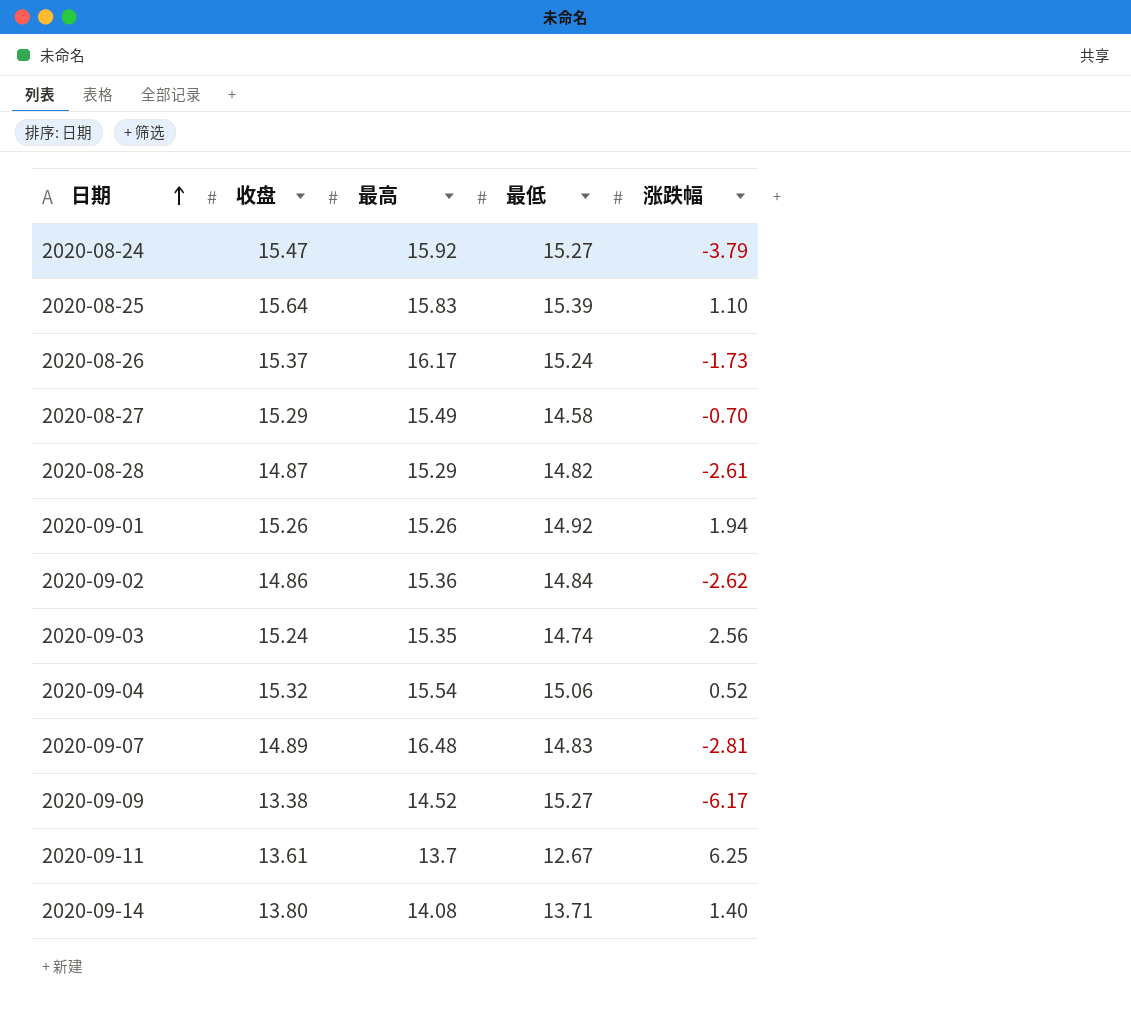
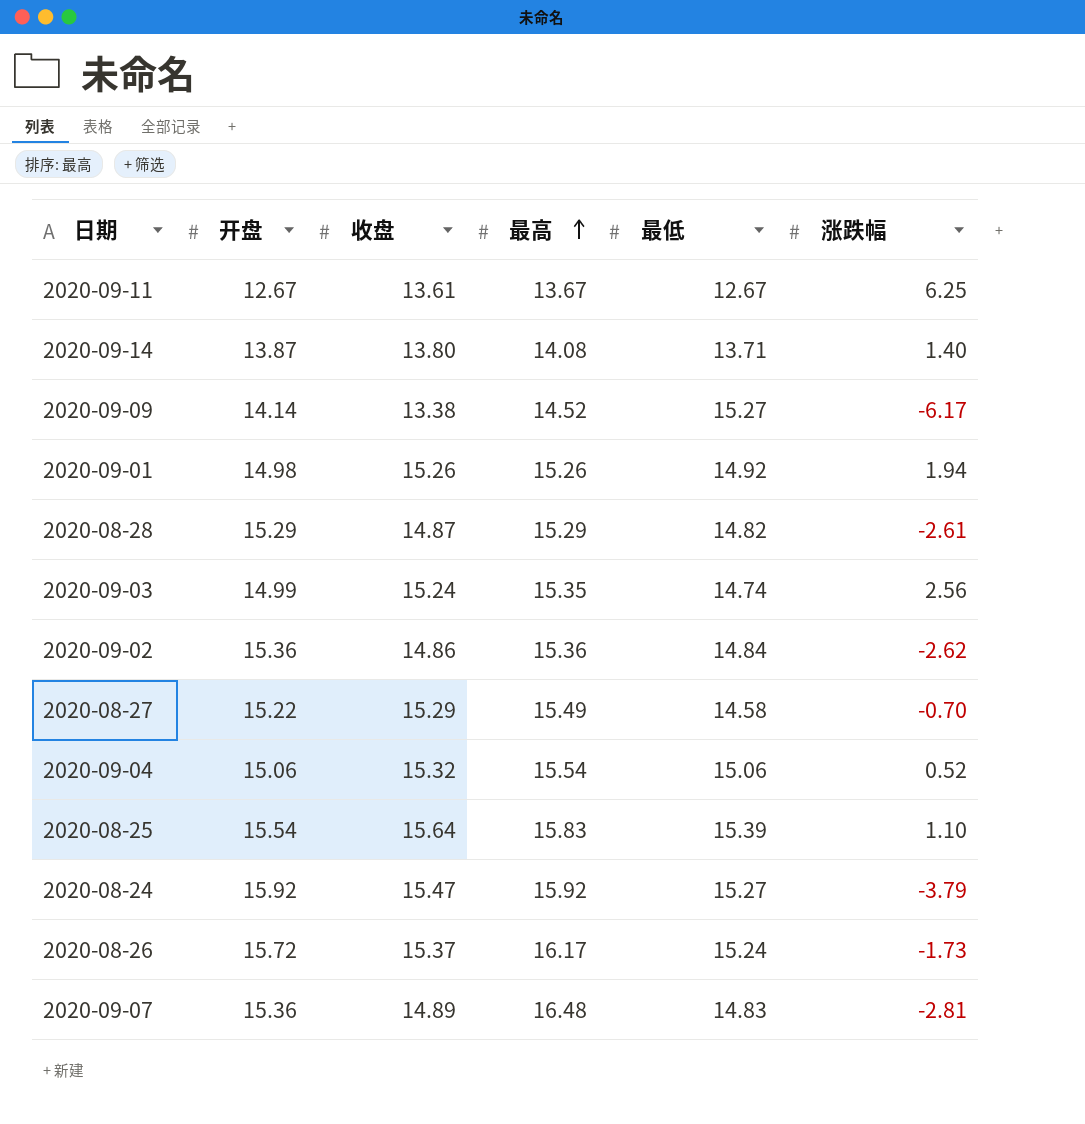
row order: 日期 ascending -> 最高 ascending
column 开盘 | position: none -> 2
2020-09-11 | 最高: 13.7 -> 13.67

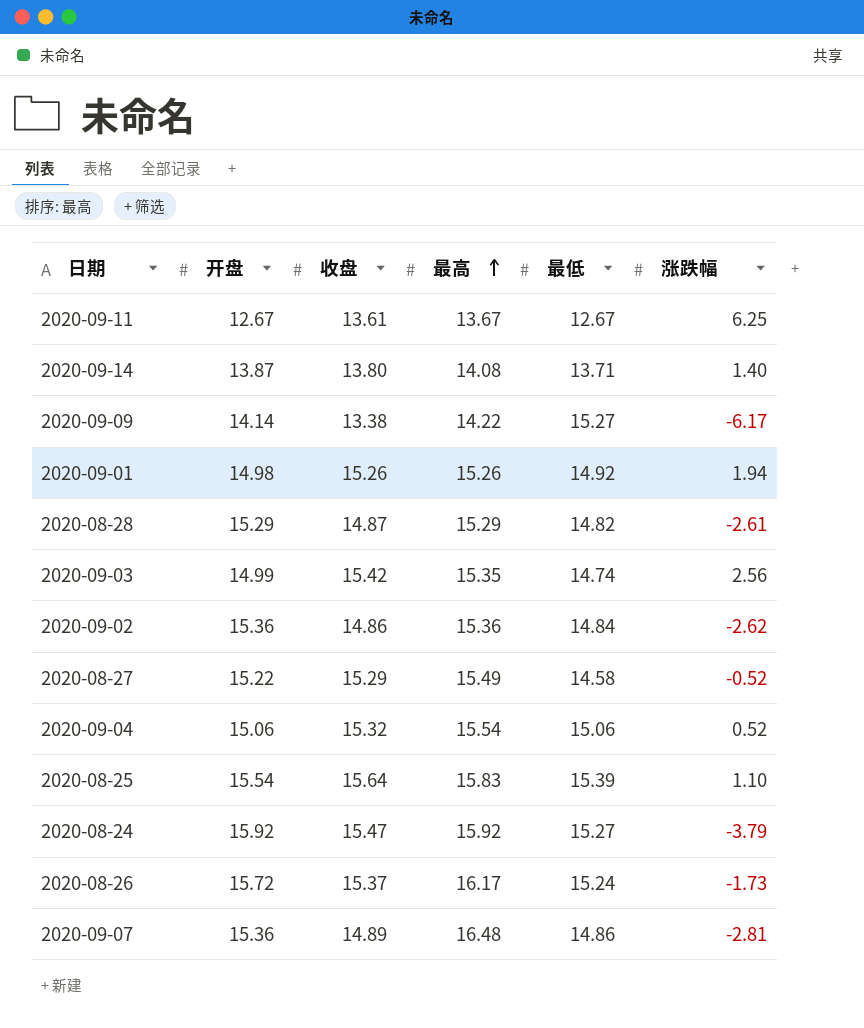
2020-09-09 | 最高: 14.52 -> 14.22
2020-09-03 | 收盘: 15.24 -> 15.42
2020-08-27 | 涨跌幅: -0.70 -> -0.52
2020-09-07 | 最低: 14.83 -> 14.86

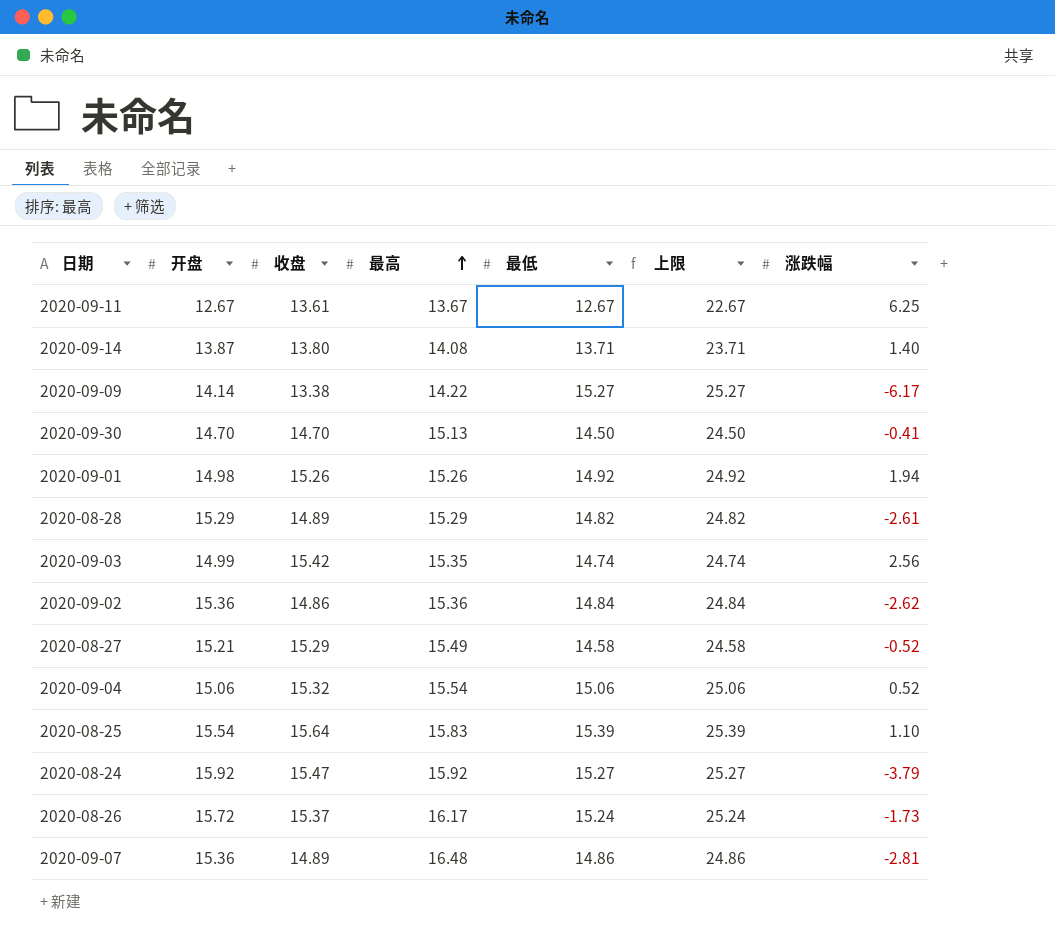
column 上限 | formula: none -> [最低] + 10
row 2020-09-30: none -> 14.70 | 14.70 | 15.13 | 14.50 | 24.50 | -0.41
2020-08-28 | 收盘: 14.87 -> 14.89
2020-08-27 | 开盘: 15.22 -> 15.21

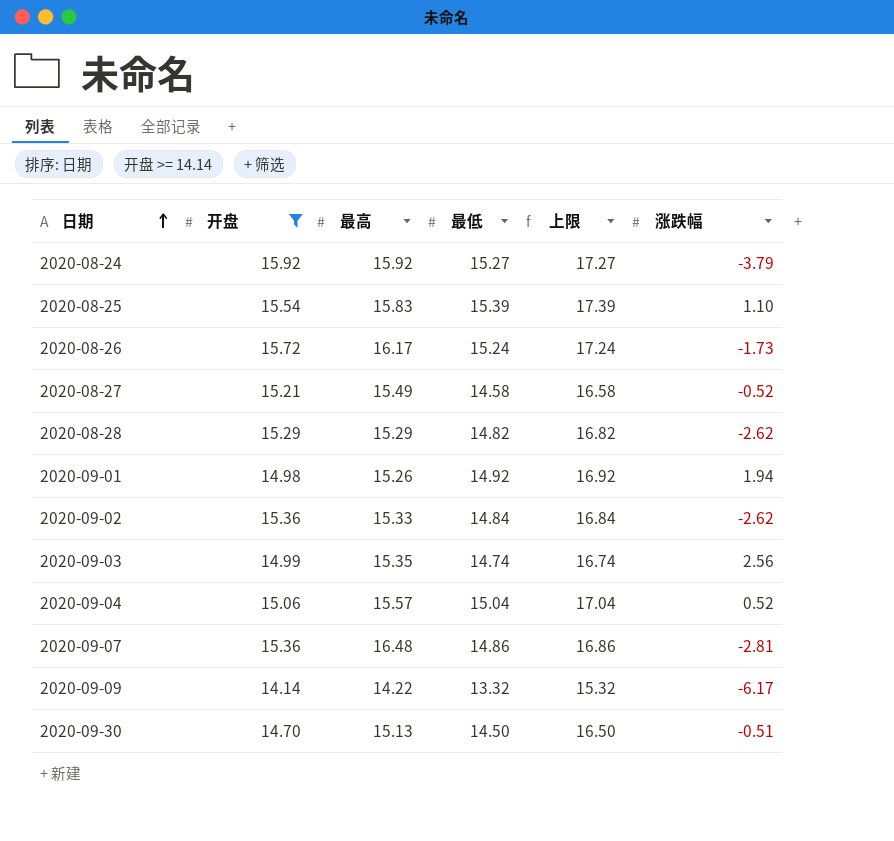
filter: none -> 开盘 >= 14.14
row order: 最高 ascending -> 日期 ascending
column 收盘 | position: 3 -> none
column 上限 | formula: [最低] + 10 -> [最低] + 2
2020-08-28 | 涨跌幅: -2.61 -> -2.62
2020-09-02 | 最高: 15.36 -> 15.33
2020-09-04 | 最高: 15.54 -> 15.57
2020-09-04 | 最低: 15.06 -> 15.04
2020-09-09 | 最低: 15.27 -> 13.32
2020-09-30 | 涨跌幅: -0.41 -> -0.51

